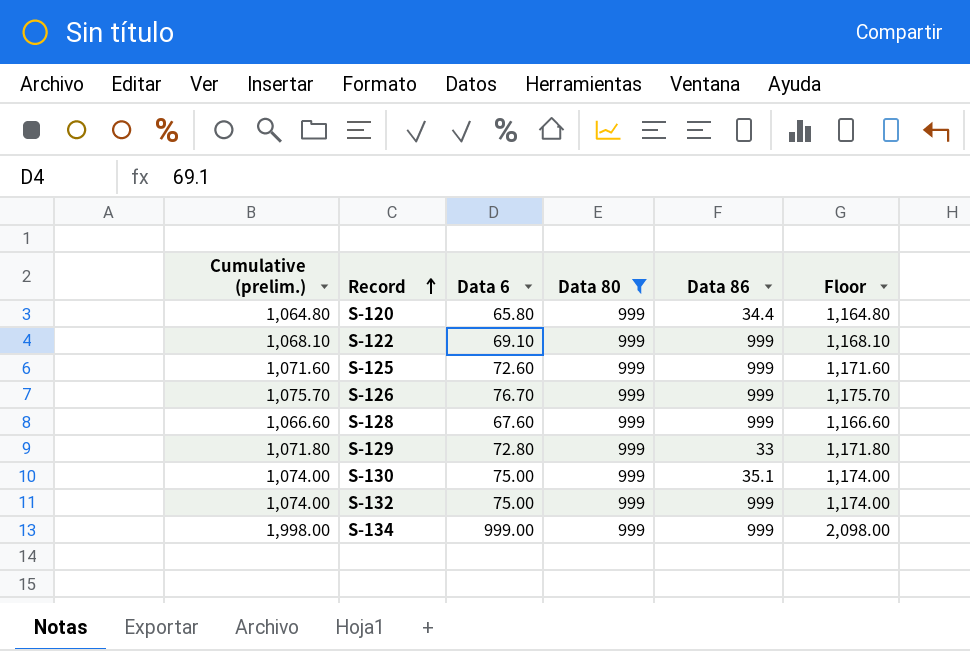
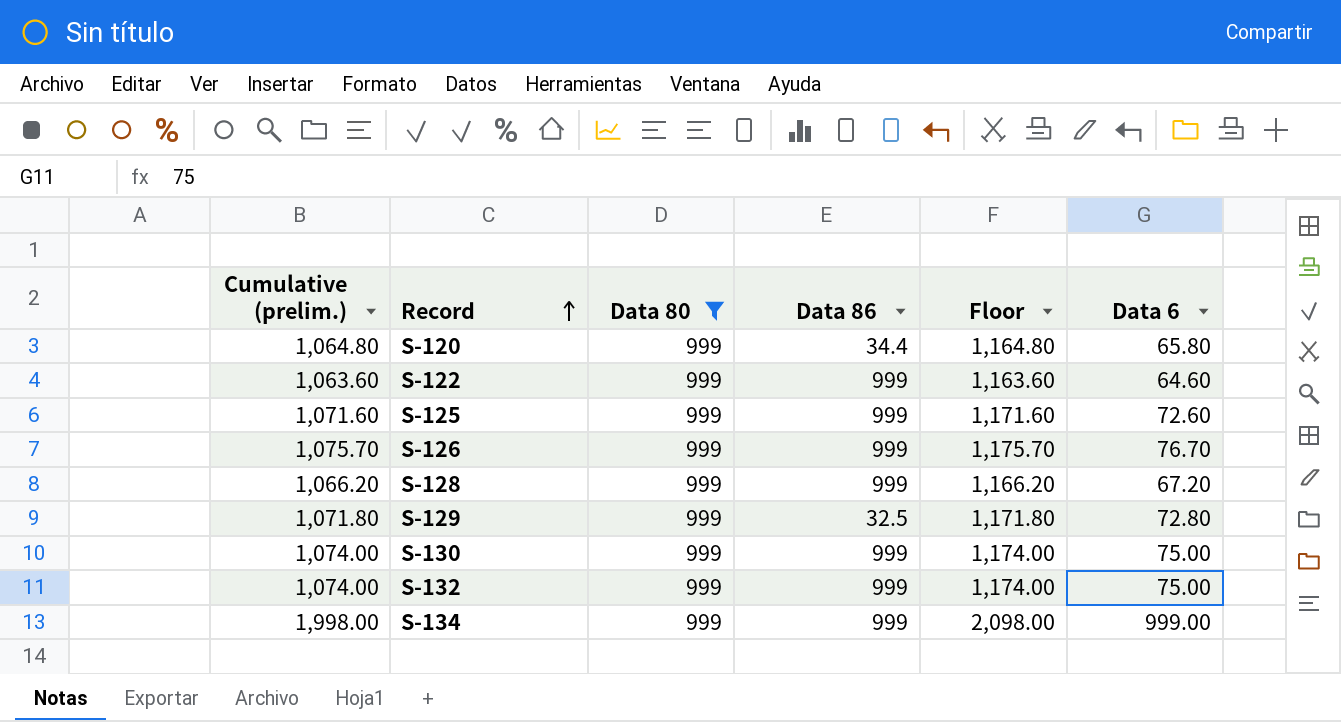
column Data 6 | position: 3 -> 6
S-122 | Cumulative (prelim.): 1,068.10 -> 1,063.60
S-122 | Floor: 1,168.10 -> 1,163.60
S-122 | Data 6: 69.10 -> 64.60
S-128 | Cumulative (prelim.): 1,066.60 -> 1,066.20
S-128 | Floor: 1,166.60 -> 1,166.20
S-128 | Data 6: 67.60 -> 67.20
S-129 | Data 86: 33 -> 32.5
S-130 | Data 86: 35.1 -> 999

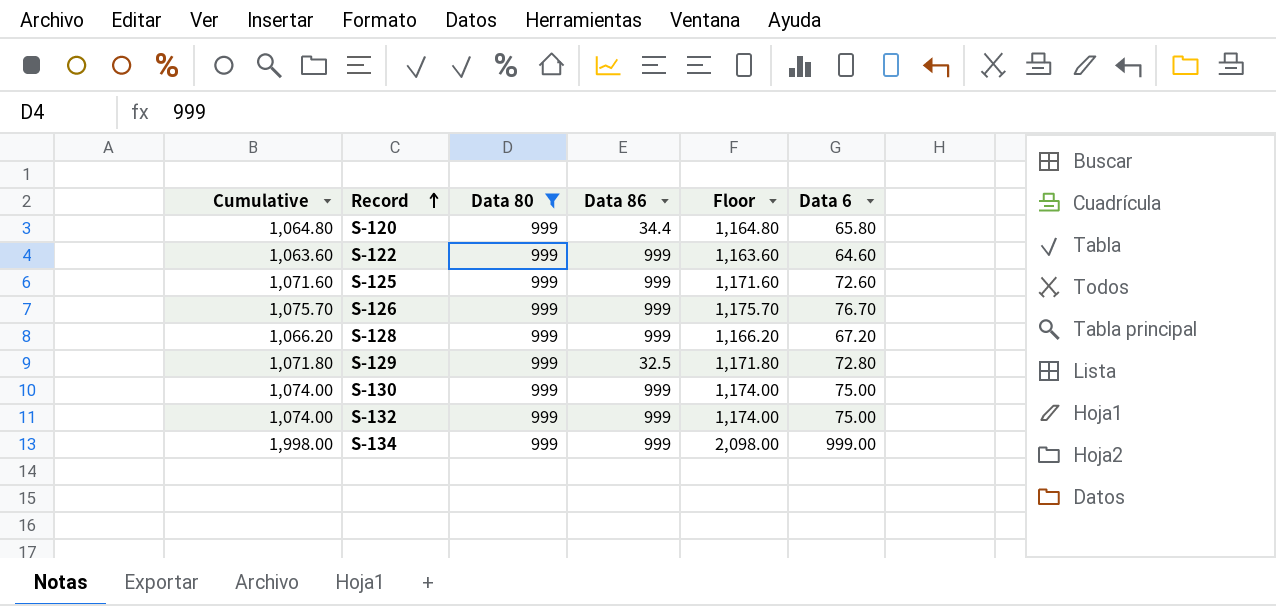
column name: Cumulative (prelim.) -> Cumulative

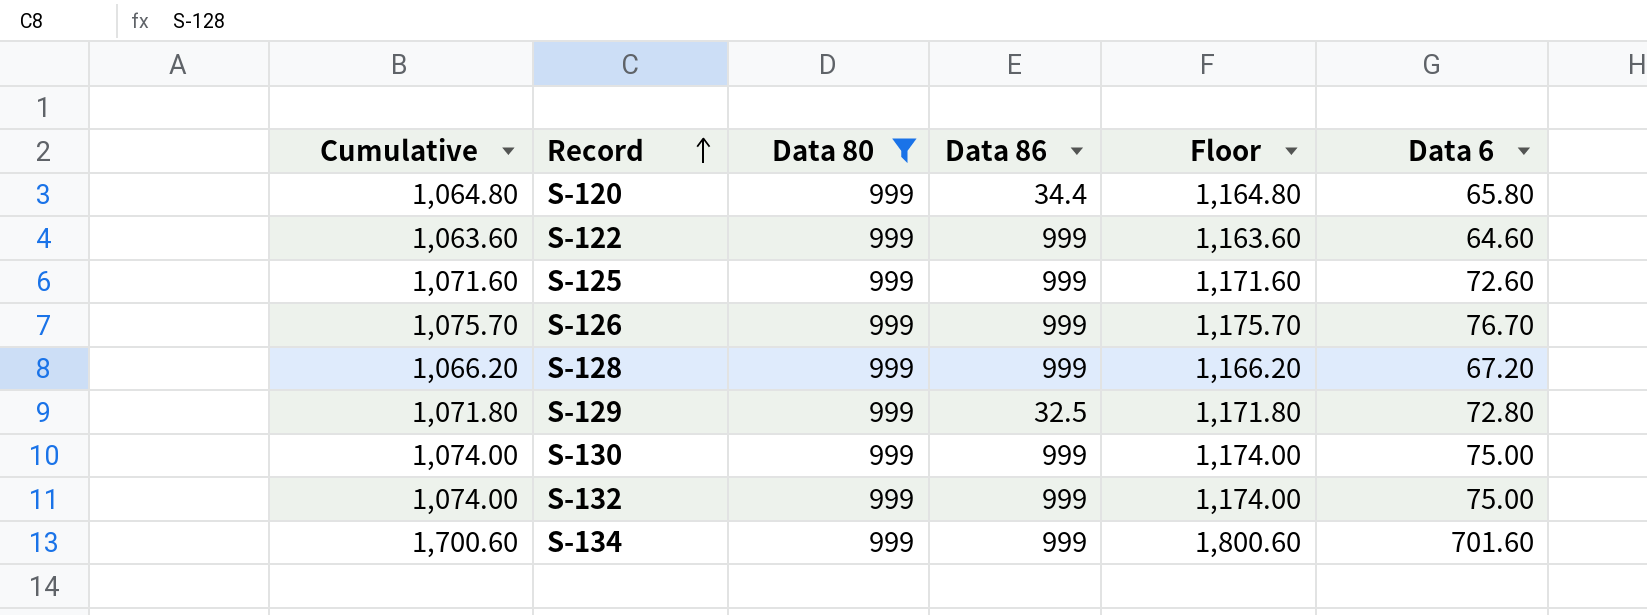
S-134 | Cumulative: 1,998.00 -> 1,700.60
S-134 | Floor: 2,098.00 -> 1,800.60
S-134 | Data 6: 999.00 -> 701.60

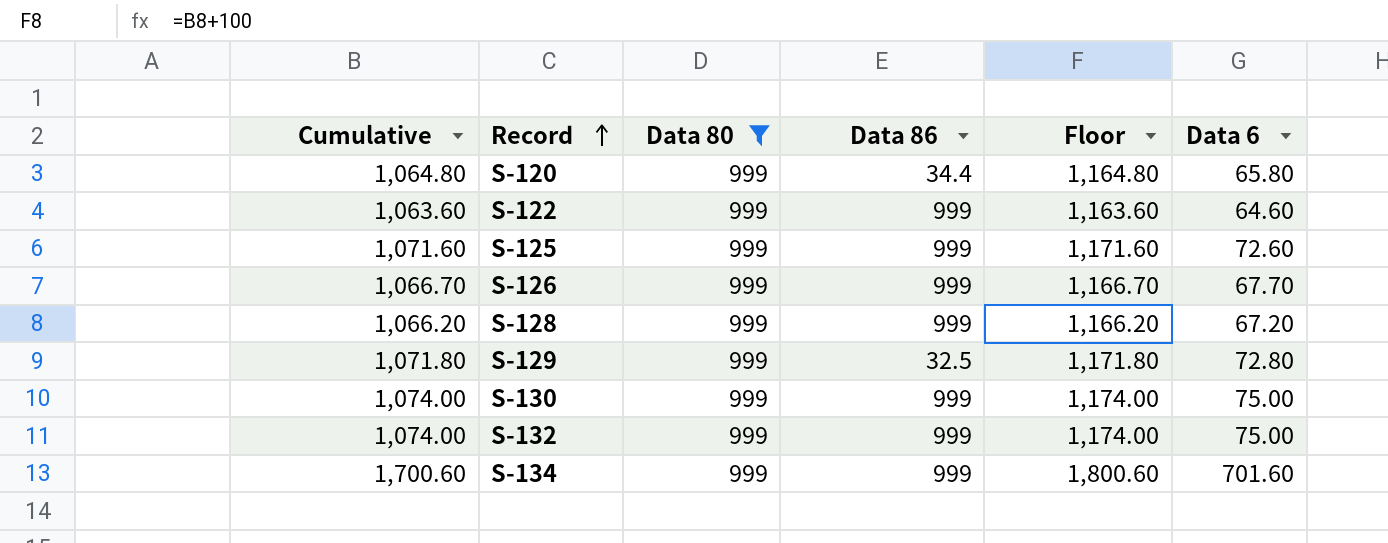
S-126 | Cumulative: 1,075.70 -> 1,066.70
S-126 | Floor: 1,175.70 -> 1,166.70
S-126 | Data 6: 76.70 -> 67.70

